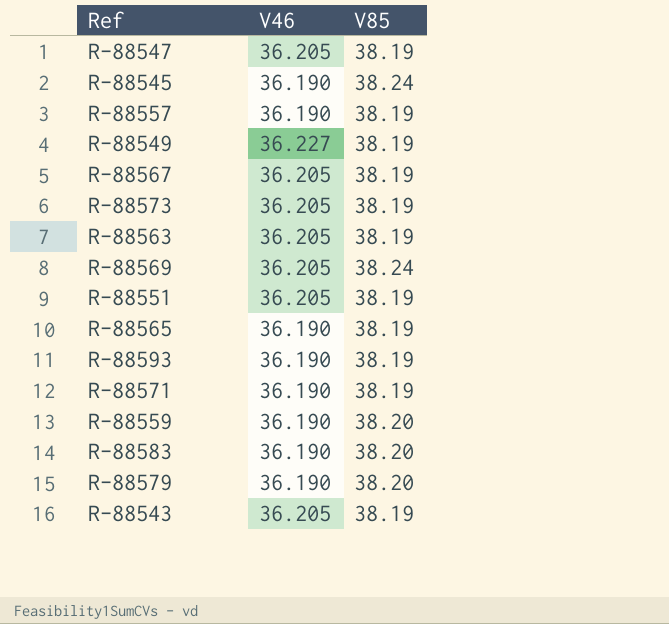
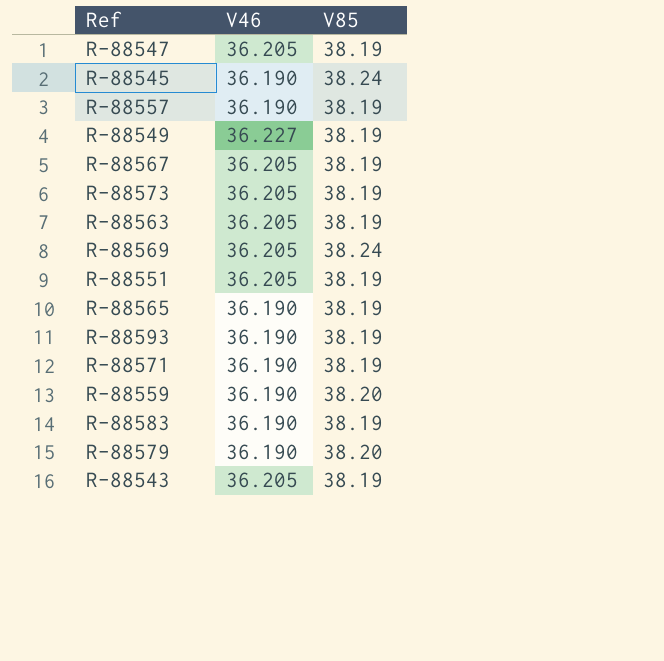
R-88583 | V85: 38.20 -> 38.19

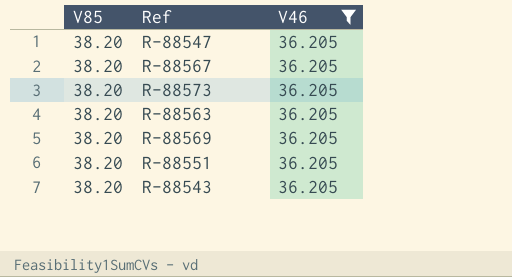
filter: none -> V46 = 36.205
column V85 | position: 3 -> 1
R-88547 | V85: 38.19 -> 38.20
R-88567 | V85: 38.19 -> 38.20
R-88573 | V85: 38.19 -> 38.20
R-88563 | V85: 38.19 -> 38.20
R-88569 | V85: 38.24 -> 38.20
R-88551 | V85: 38.19 -> 38.20
R-88543 | V85: 38.19 -> 38.20

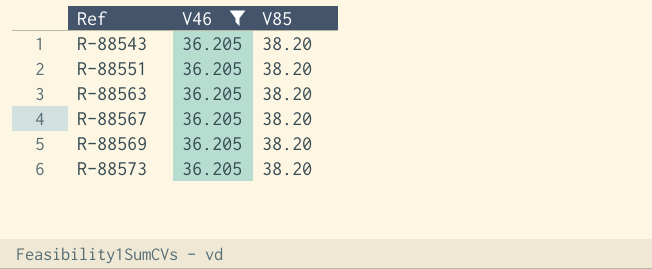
row order: none -> Ref ascending
column V85 | position: 1 -> 3
row R-88547: 38.20 | 36.205 -> none

